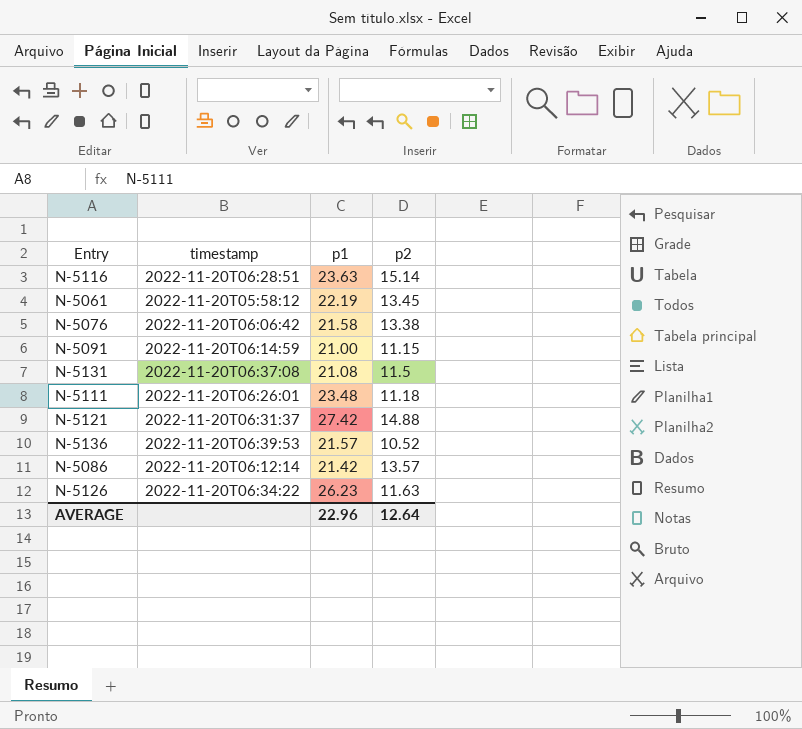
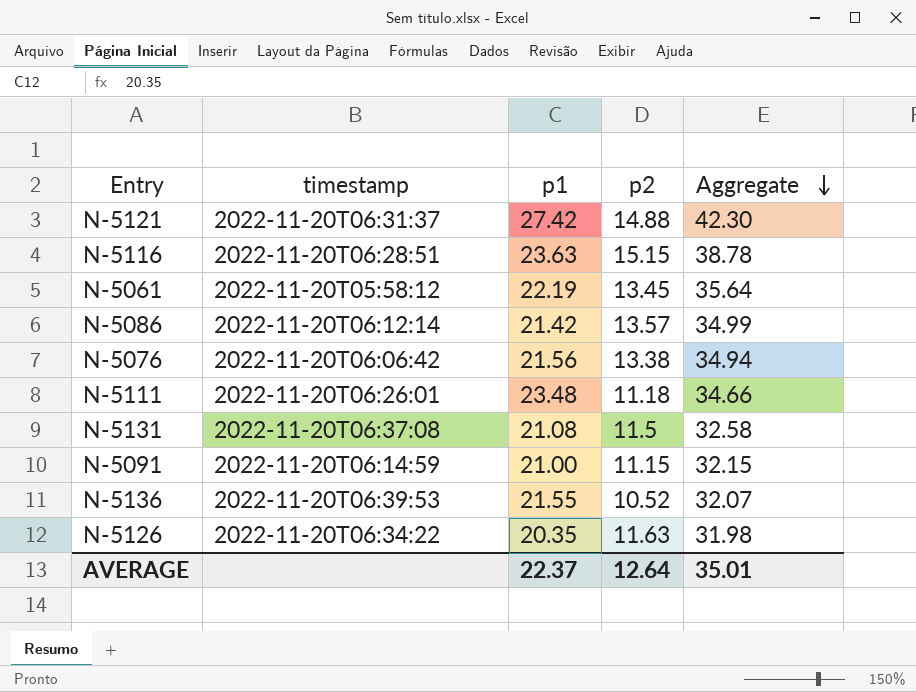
row order: none -> Aggregate descending
column Aggregate | formula: none -> [p1] + [p2]
N-5116 | p2: 15.14 -> 15.15
N-5076 | p1: 21.58 -> 21.56
N-5136 | p1: 21.57 -> 21.55
N-5126 | p1: 26.23 -> 20.35
AVERAGE | p1: 22.96 -> 22.37

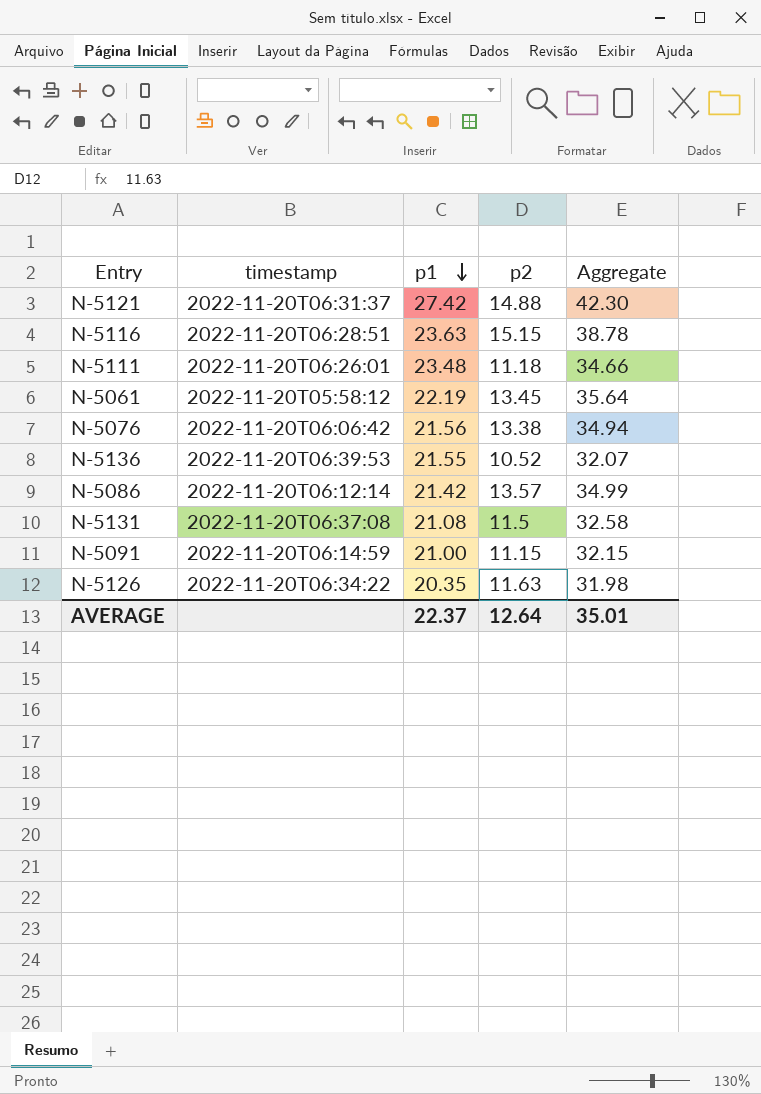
row order: Aggregate descending -> p1 descending

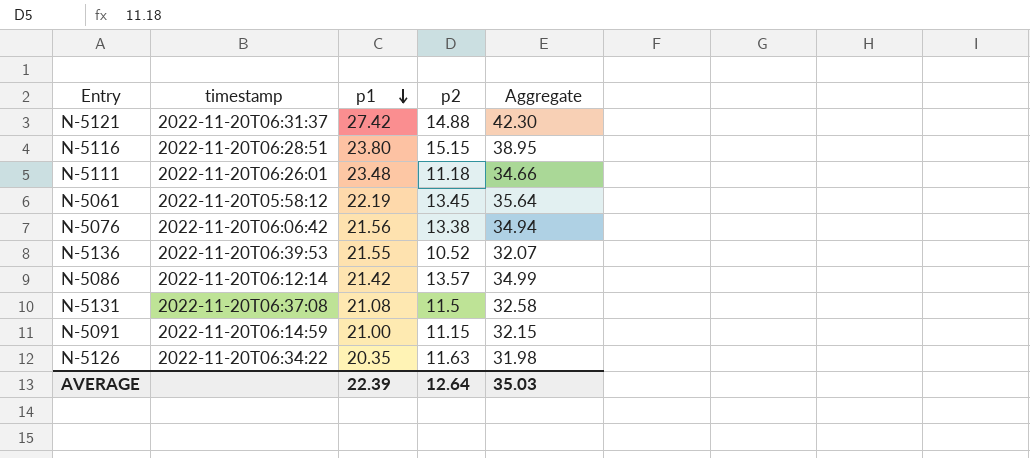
N-5116 | p1: 23.63 -> 23.80
N-5116 | Aggregate: 38.78 -> 38.95
AVERAGE | p1: 22.37 -> 22.39
AVERAGE | Aggregate: 35.01 -> 35.03

